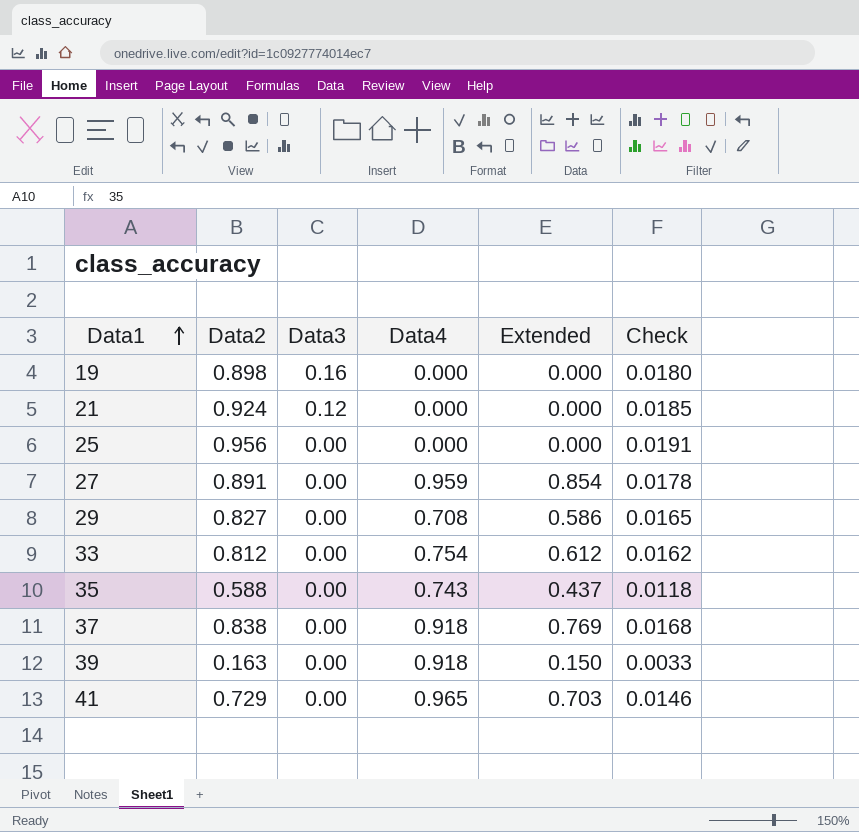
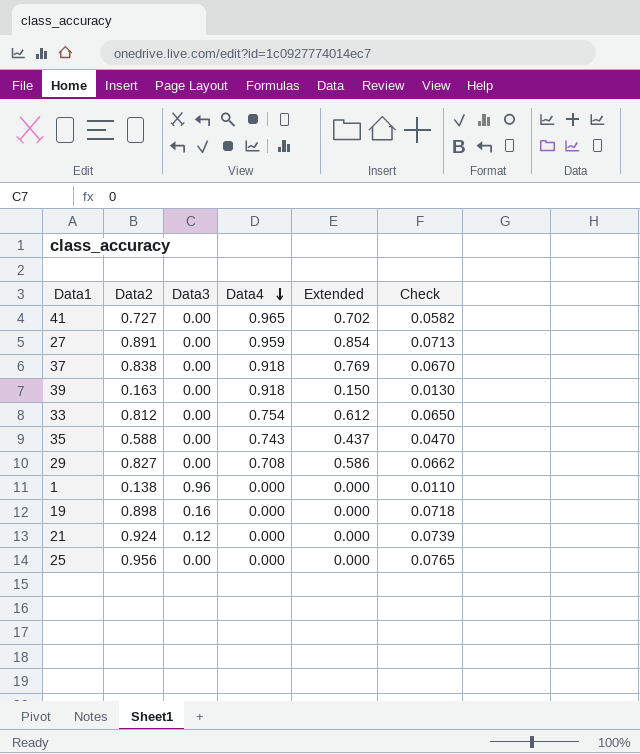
row order: Data1 ascending -> Data4 descending
column Check | formula: [Data2] * 0.02 -> [Data2] * 0.08
41 | Data2: 0.729 -> 0.727
41 | Extended: 0.703 -> 0.702
row 1: none -> 0.138 | 0.96 | 0.000 | 0.000 | 0.0110

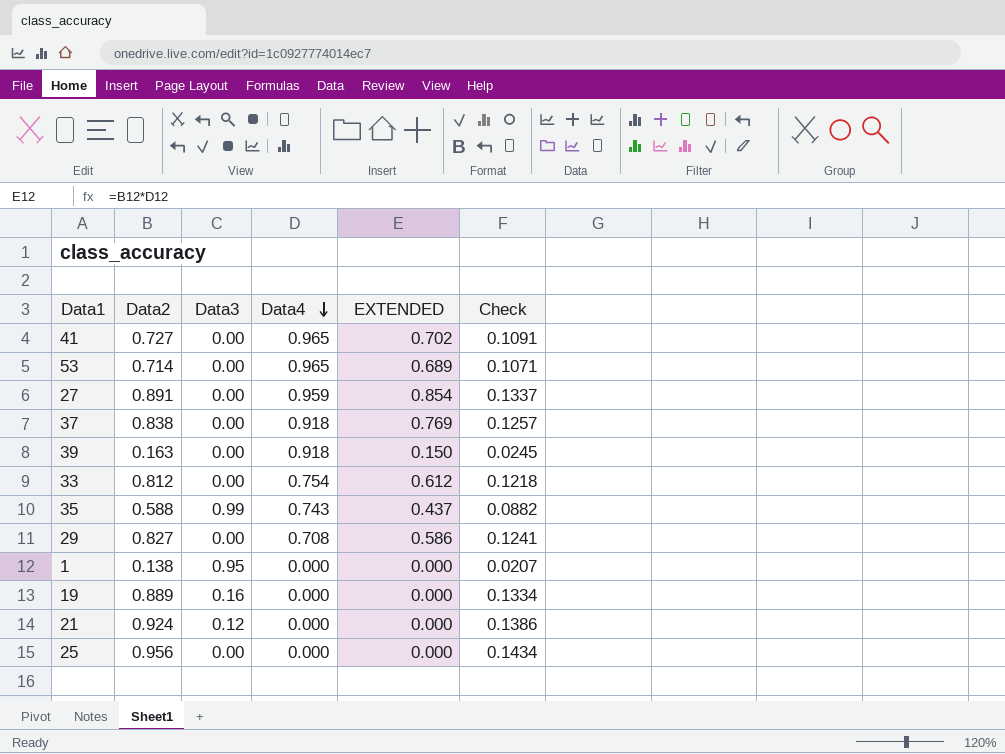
column name: Extended -> EXTENDED
column Check | formula: [Data2] * 0.08 -> [Data2] * 0.15
row 53: none -> 0.714 | 0.00 | 0.965 | 0.689 | 0.1071
35 | Data3: 0.00 -> 0.99
1 | Data3: 0.96 -> 0.95
19 | Data2: 0.898 -> 0.889

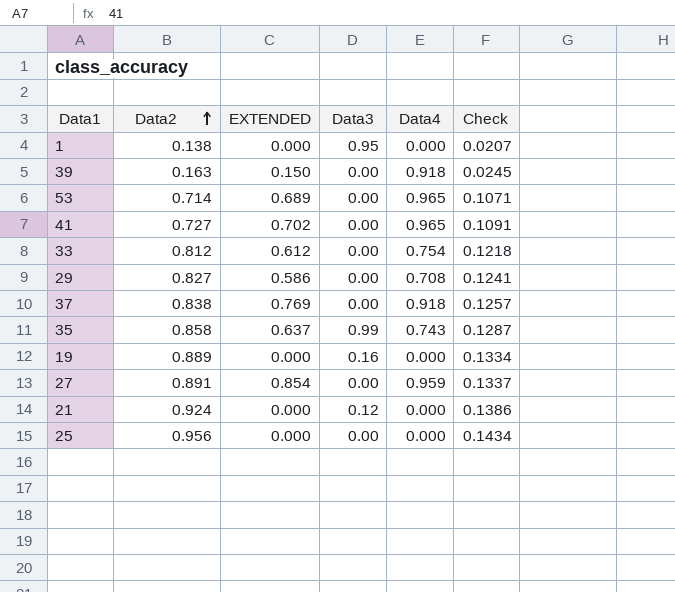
row order: Data4 descending -> Data2 ascending
column EXTENDED | position: 5 -> 3
35 | Data2: 0.588 -> 0.858
35 | EXTENDED: 0.437 -> 0.637
35 | Check: 0.0882 -> 0.1287

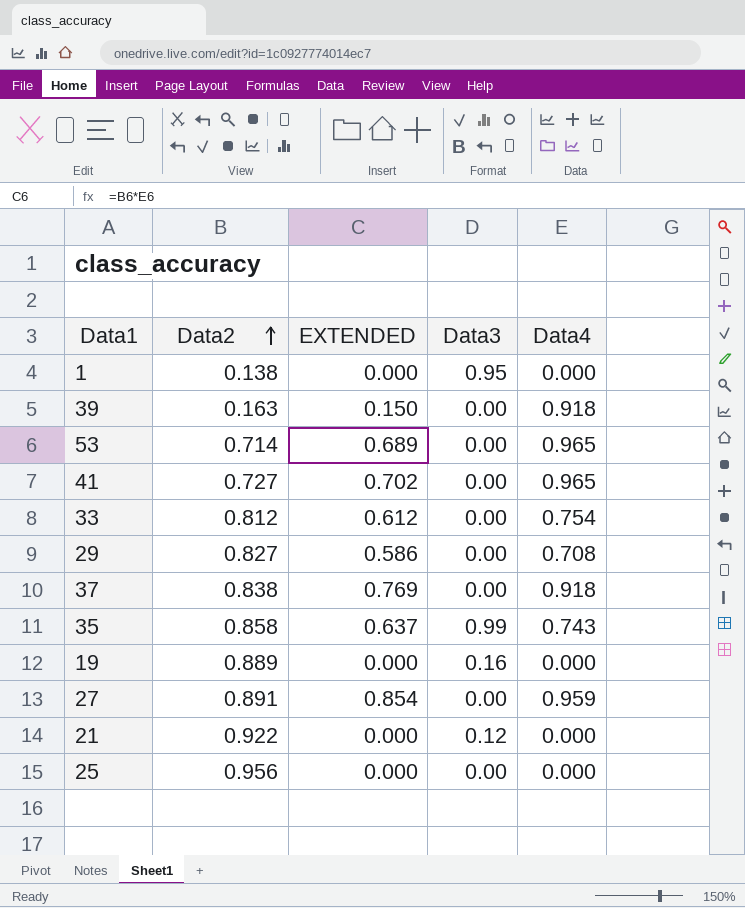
column Check | formula: [Data2] * 0.15 -> none
21 | Data2: 0.924 -> 0.922

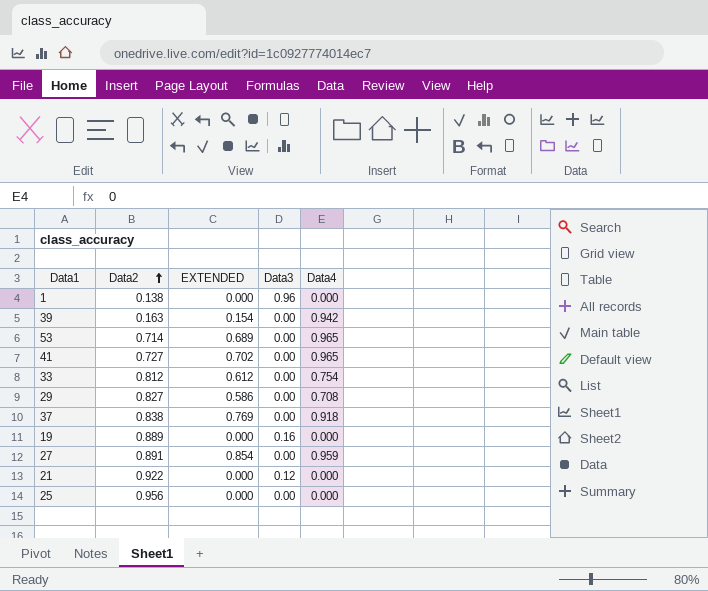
row 35: 0.858 | 0.637 | 0.99 | 0.743 -> none
1 | Data3: 0.95 -> 0.96
39 | EXTENDED: 0.150 -> 0.154
39 | Data4: 0.918 -> 0.942

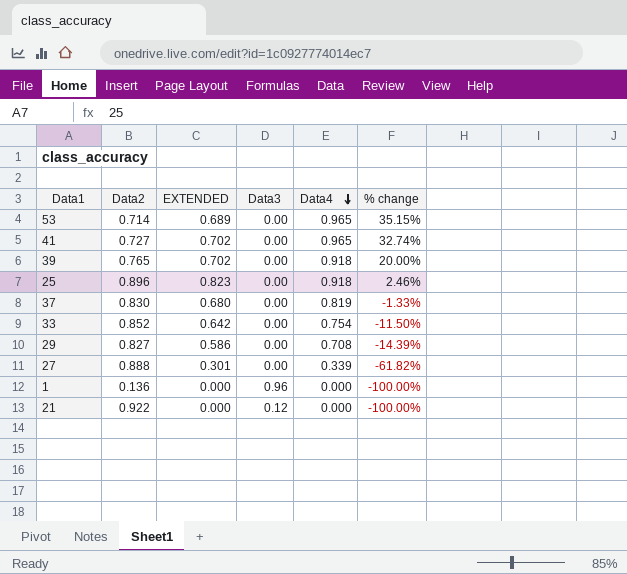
row order: Data2 ascending -> Data4 descending
column % change | formula: none -> ([Data4] - [Data2]) / [Data2]
row 19: 0.889 | 0.000 | 0.16 | 0.000 -> none
39 | Data2: 0.163 -> 0.765
39 | EXTENDED: 0.154 -> 0.702
39 | Data4: 0.942 -> 0.918
25 | Data2: 0.956 -> 0.896
25 | EXTENDED: 0.000 -> 0.823
25 | Data4: 0.000 -> 0.918
37 | Data2: 0.838 -> 0.830
37 | EXTENDED: 0.769 -> 0.680
37 | Data4: 0.918 -> 0.819
33 | Data2: 0.812 -> 0.852
33 | EXTENDED: 0.612 -> 0.642
27 | Data2: 0.891 -> 0.888
27 | EXTENDED: 0.854 -> 0.301
27 | Data4: 0.959 -> 0.339
1 | Data2: 0.138 -> 0.136

